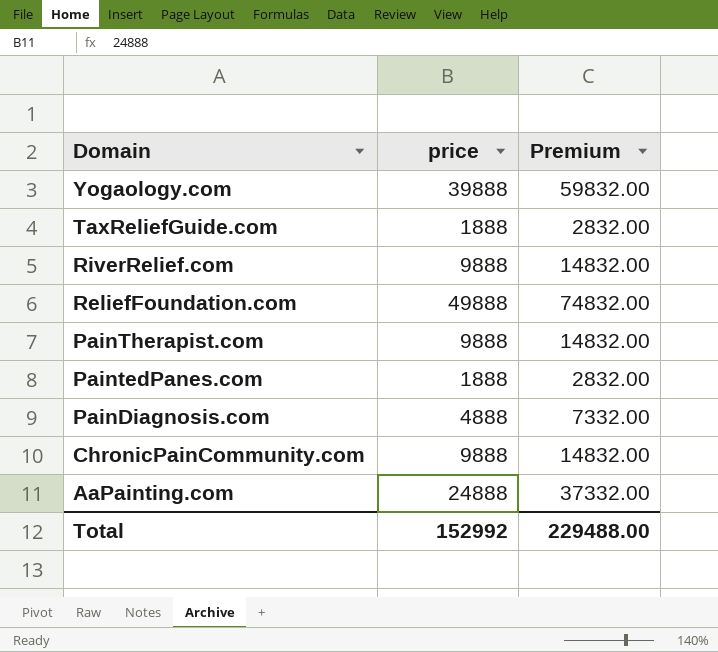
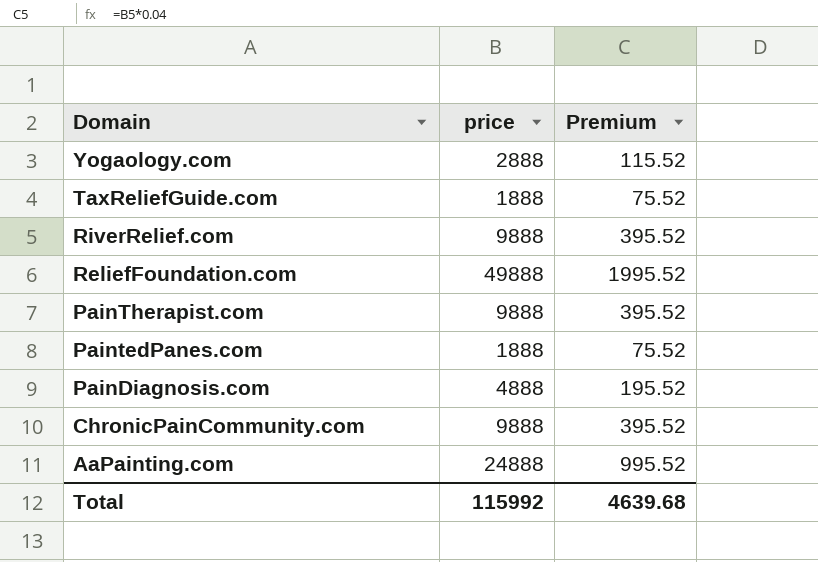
column Premium | formula: [price] * 1.5 -> [price] * 0.04
Yogaology.com | price: 39888 -> 2888
Total | price: 152992 -> 115992
Total | Premium: 229488.00 -> 4639.68

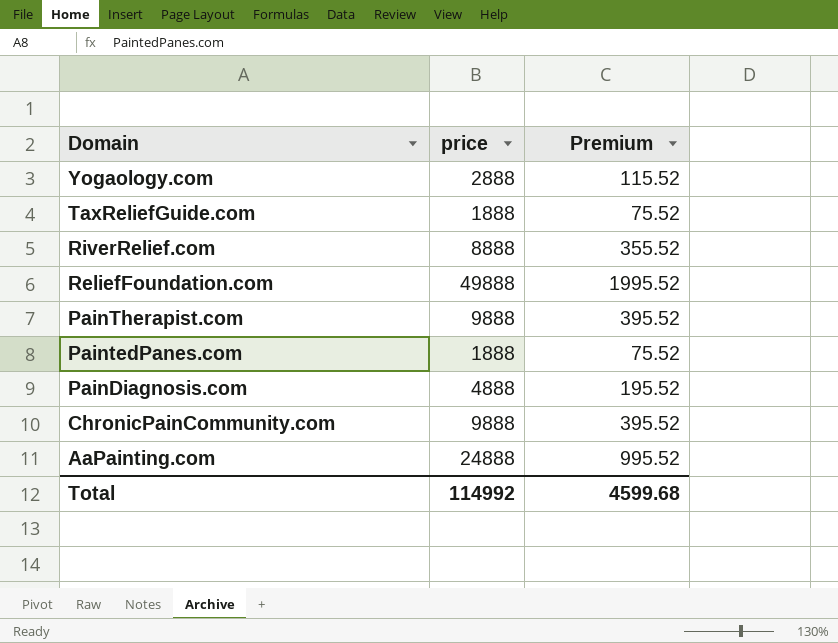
RiverRelief.com | price: 9888 -> 8888
RiverRelief.com | Premium: 395.52 -> 355.52
Total | price: 115992 -> 114992
Total | Premium: 4639.68 -> 4599.68

